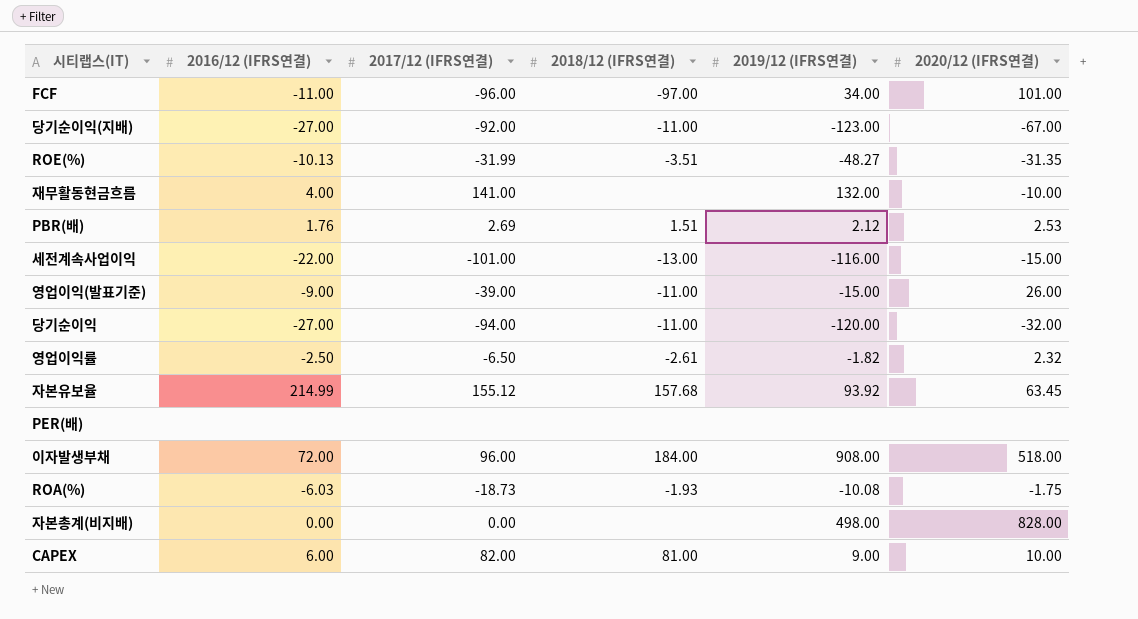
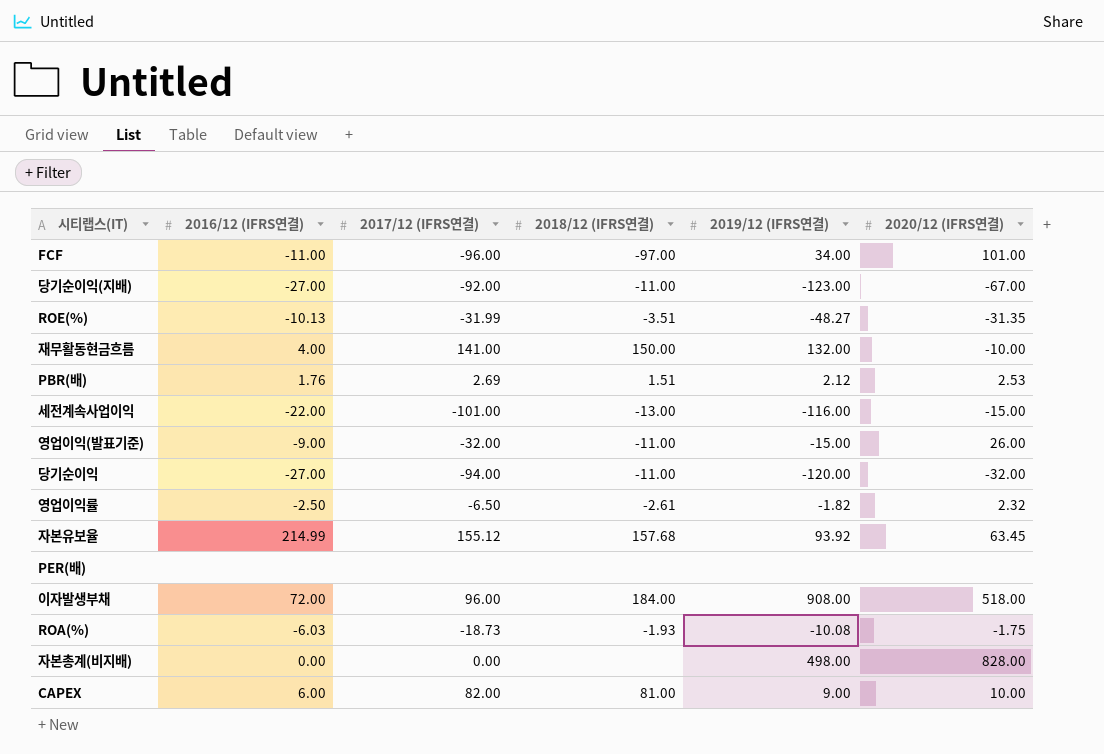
재무활동현금흐름 | 2018/12 (IFRS연결): none -> 150.00
영업이익(발표기준) | 2017/12 (IFRS연결): -39.00 -> -32.00

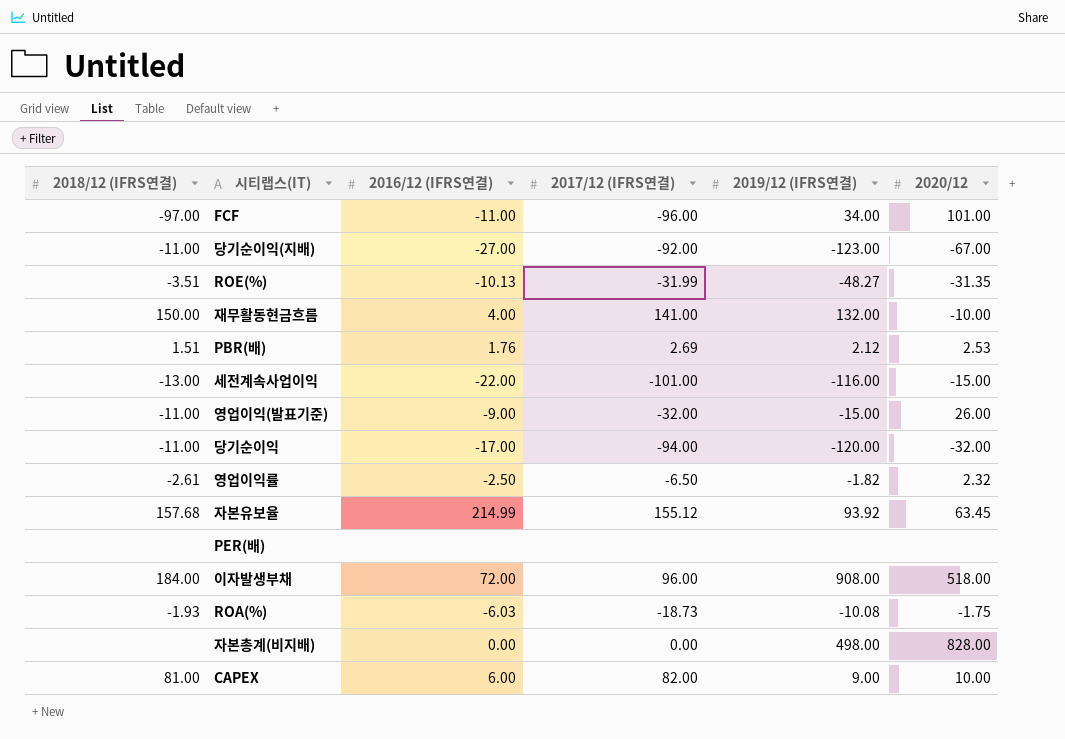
column 2018/12 (IFRS연결) | position: 4 -> 1
column name: 2020/12 (IFRS연결) -> 2020/12
당기순이익 | 2016/12 (IFRS연결): -27.00 -> -17.00

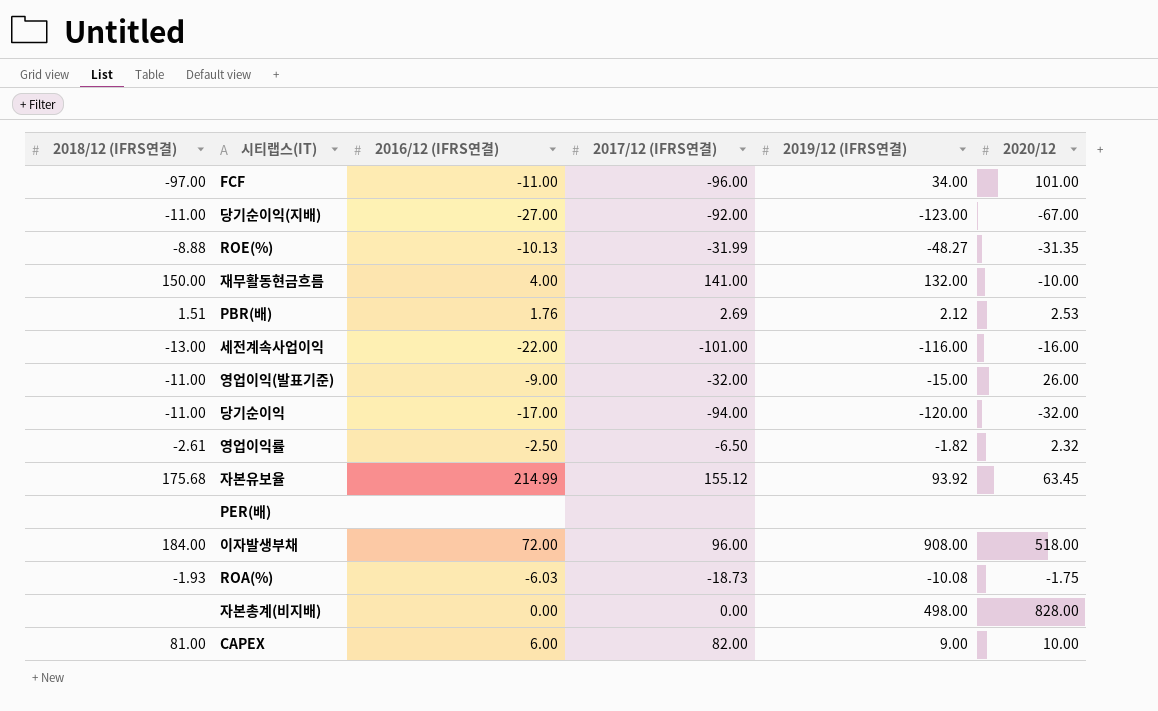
ROE(%) | 2018/12 (IFRS연결): -3.51 -> -8.88
세전계속사업이익 | 2020/12: -15.00 -> -16.00
자본유보율 | 2018/12 (IFRS연결): 157.68 -> 175.68

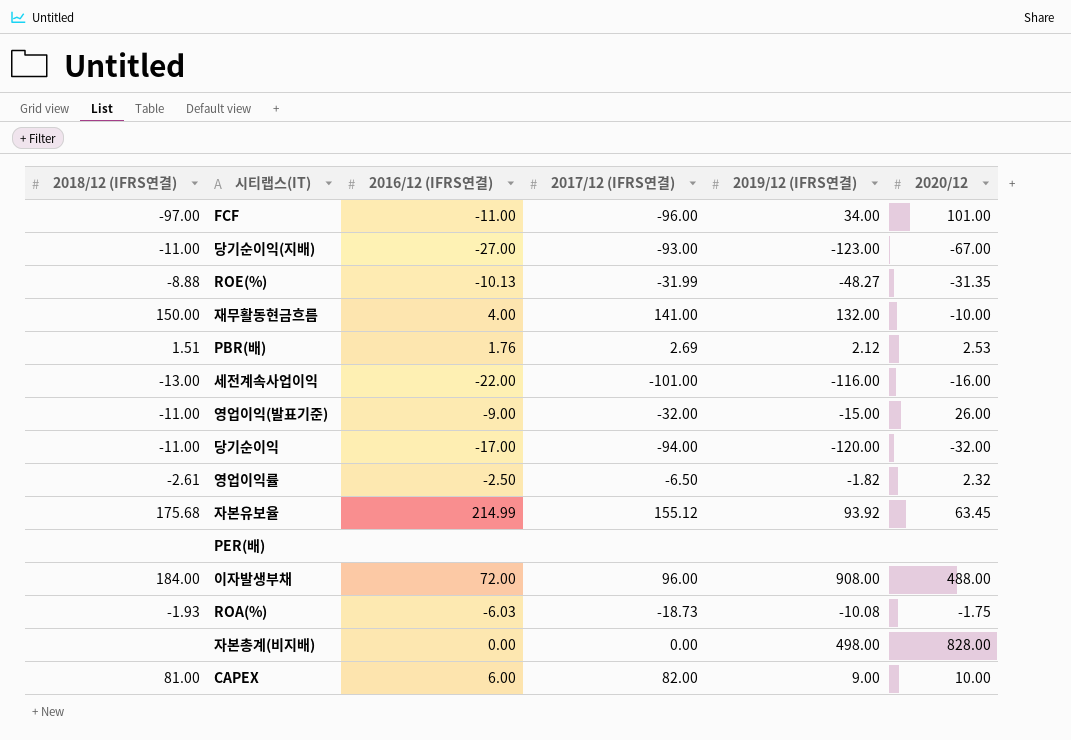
당기순이익(지배) | 2017/12 (IFRS연결): -92.00 -> -93.00
이자발생부채 | 2020/12: 518.00 -> 488.00

